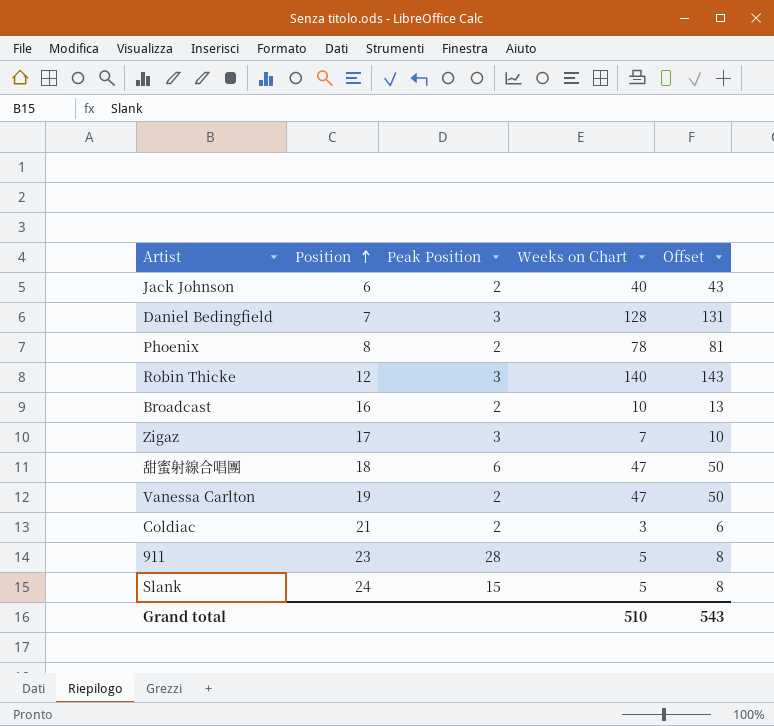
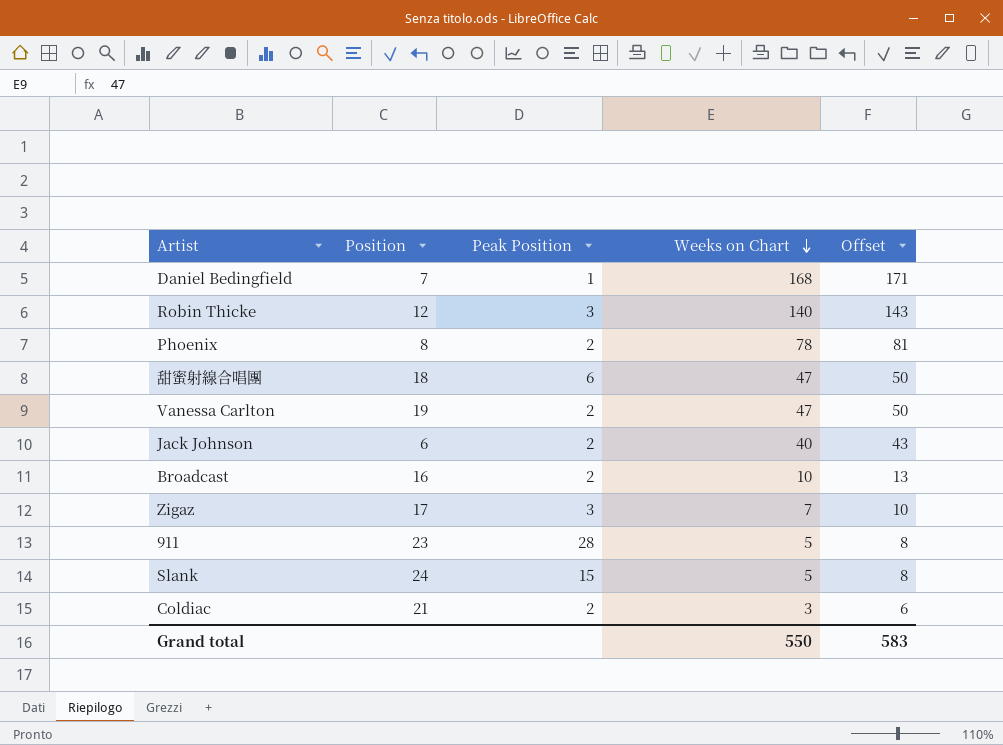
row order: Position ascending -> Weeks on Chart descending
Daniel Bedingfield | Peak Position: 3 -> 1
Daniel Bedingfield | Weeks on Chart: 128 -> 168
Daniel Bedingfield | Offset: 131 -> 171
Grand total | Weeks on Chart: 510 -> 550
Grand total | Offset: 543 -> 583

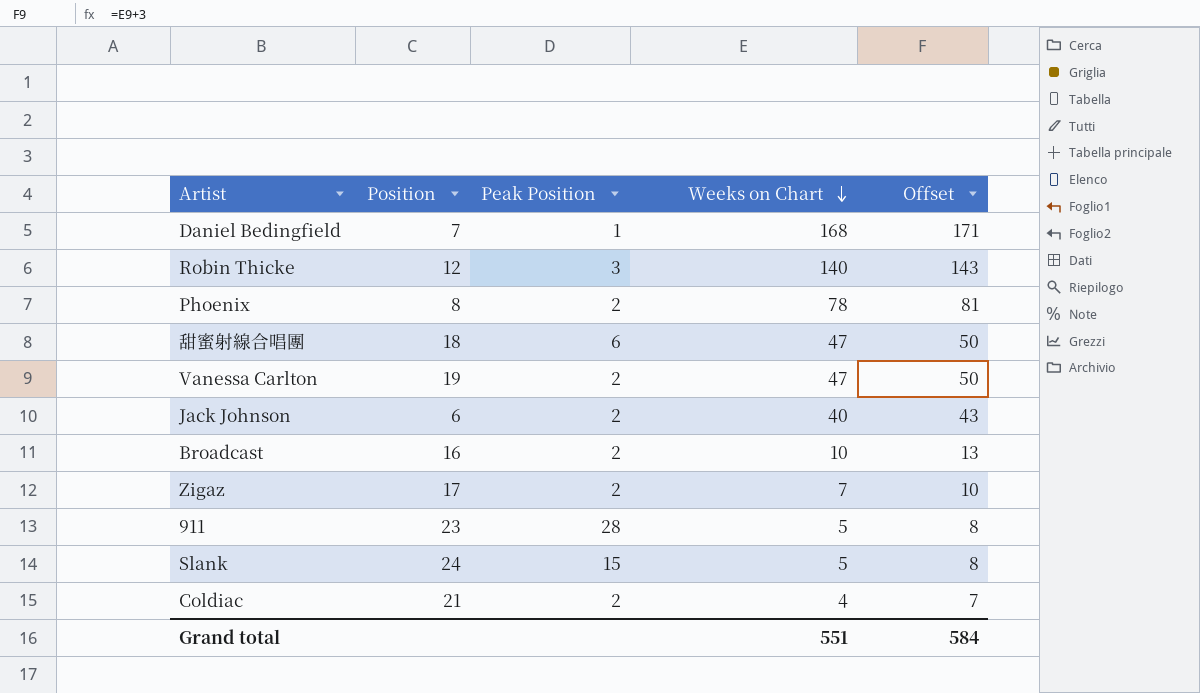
Zigaz | Peak Position: 3 -> 2
Coldiac | Weeks on Chart: 3 -> 4
Coldiac | Offset: 6 -> 7
Grand total | Weeks on Chart: 550 -> 551
Grand total | Offset: 583 -> 584

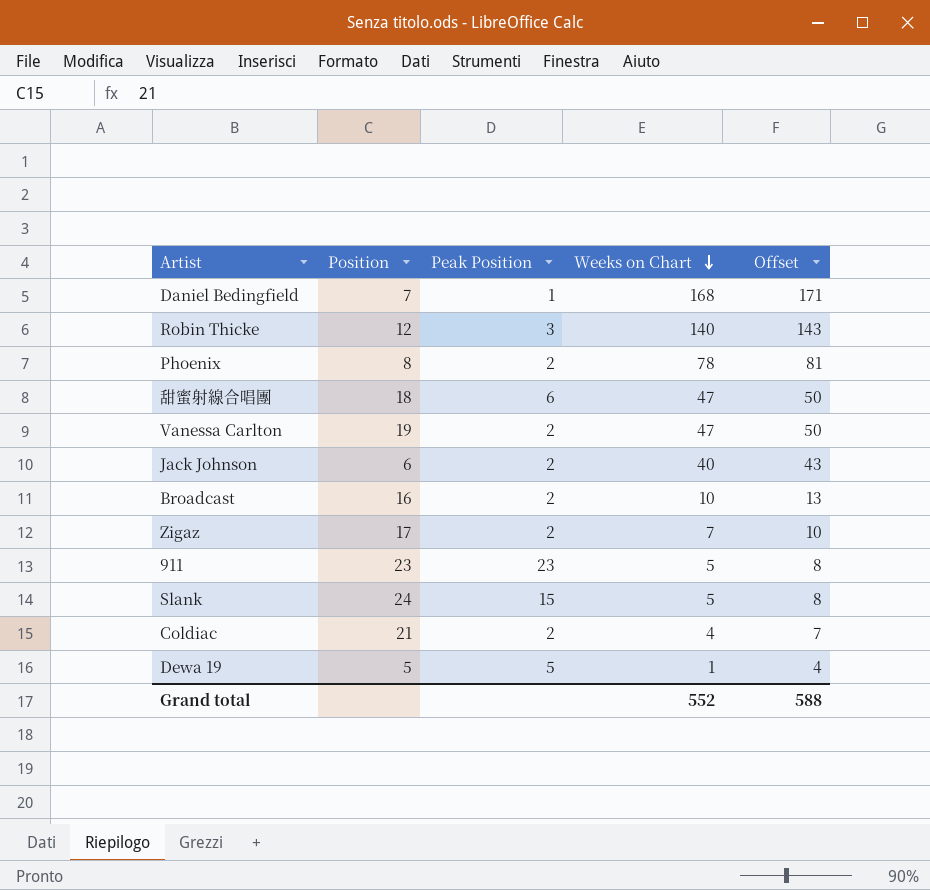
911 | Peak Position: 28 -> 23
row Dewa 19: none -> 5 | 5 | 1 | 4
Grand total | Weeks on Chart: 551 -> 552
Grand total | Offset: 584 -> 588

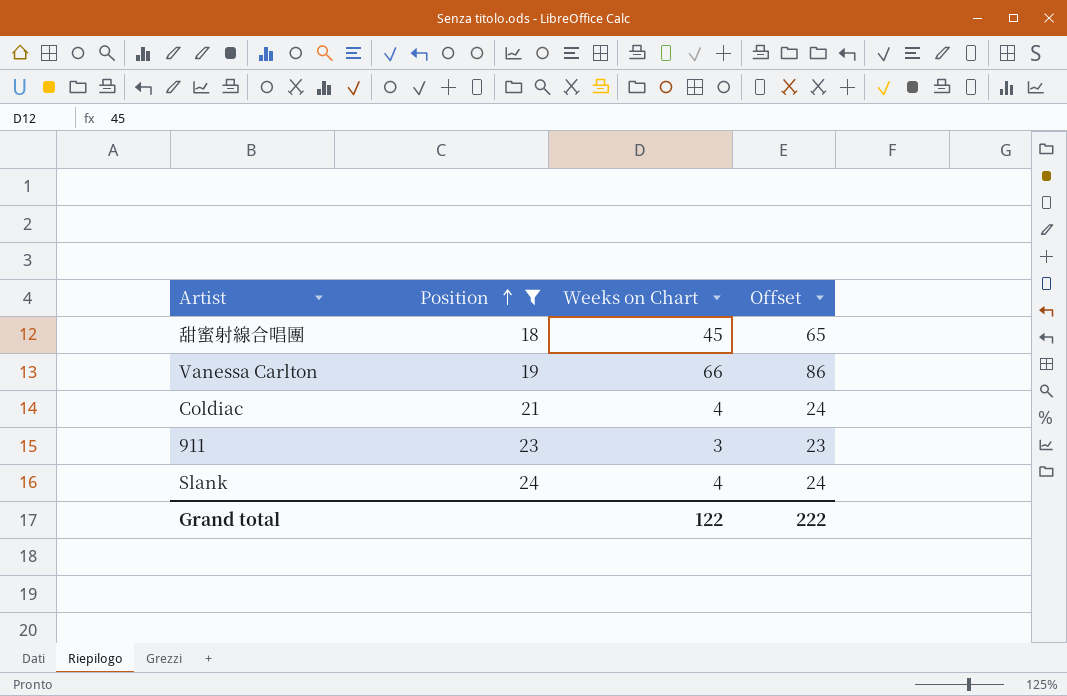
filter: none -> Position >= 18
row order: Weeks on Chart descending -> Position ascending
column Peak Position | position: 3 -> none
column Offset | formula: [Weeks on Chart] + 3 -> [Weeks on Chart] + 20
甜蜜射線合唱團 | Weeks on Chart: 47 -> 45
Vanessa Carlton | Weeks on Chart: 47 -> 66
911 | Weeks on Chart: 5 -> 3
Slank | Weeks on Chart: 5 -> 4
Grand total | Weeks on Chart: 552 -> 122
Grand total | Offset: 588 -> 222

